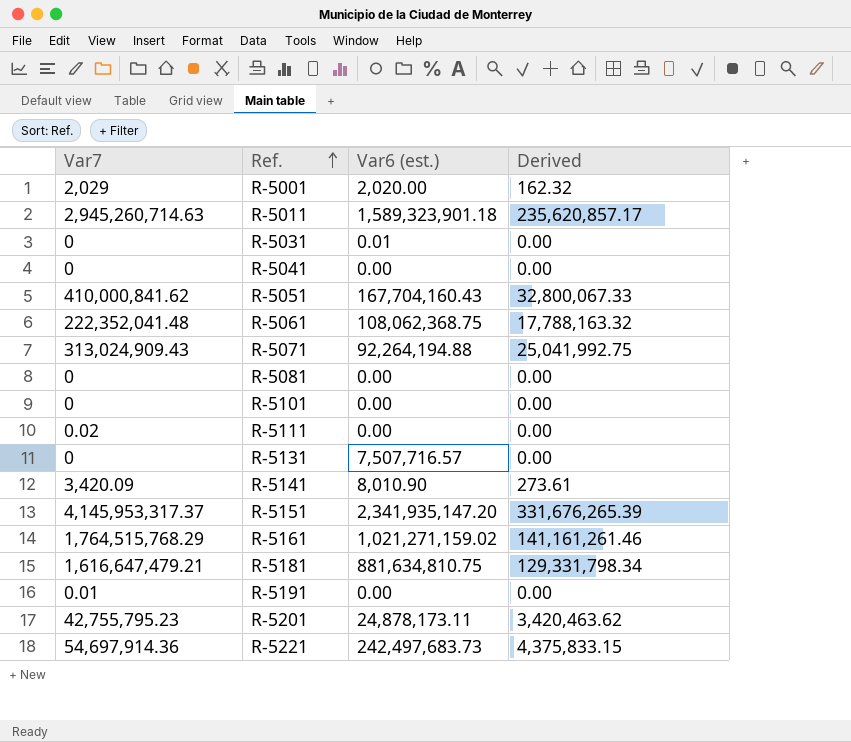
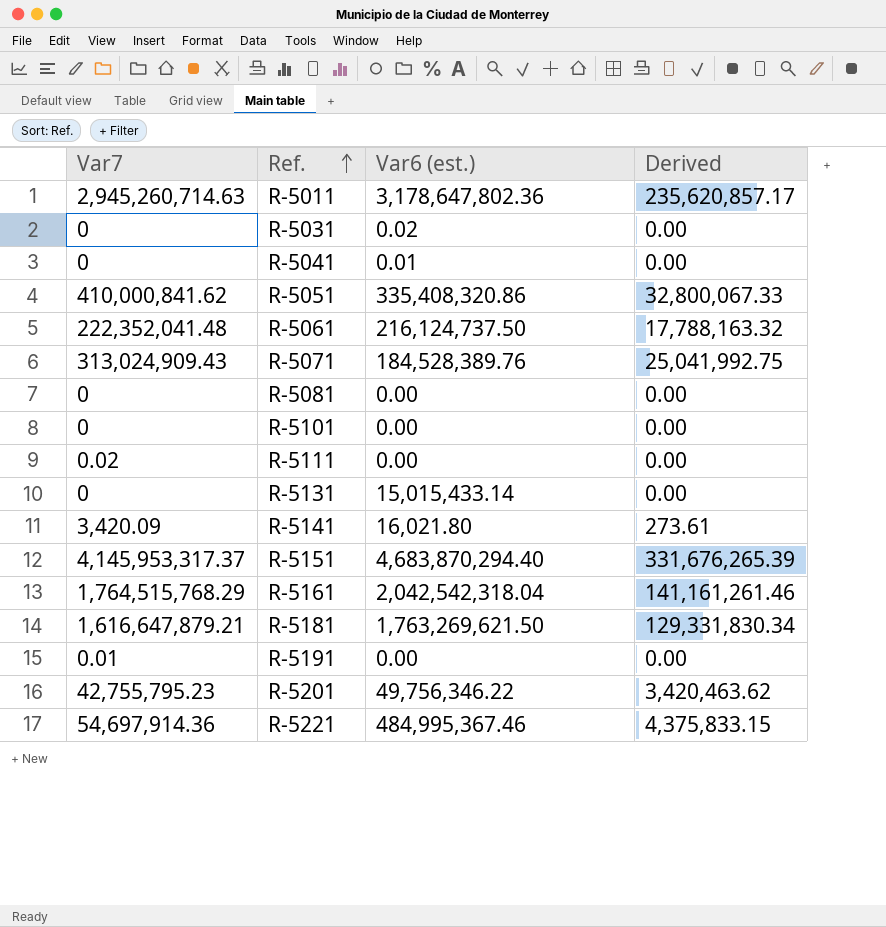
row R-5001: 2,029 | 2,020.00 | 162.32 -> none
R-5011 | Var6 (est.): 1,589,323,901.18 -> 3,178,647,802.36
R-5031 | Var6 (est.): 0.01 -> 0.02
R-5041 | Var6 (est.): 0.00 -> 0.01
R-5051 | Var6 (est.): 167,704,160.43 -> 335,408,320.86
R-5061 | Var6 (est.): 108,062,368.75 -> 216,124,737.50
R-5071 | Var6 (est.): 92,264,194.88 -> 184,528,389.76
R-5131 | Var6 (est.): 7,507,716.57 -> 15,015,433.14
R-5141 | Var6 (est.): 8,010.90 -> 16,021.80
R-5151 | Var6 (est.): 2,341,935,147.20 -> 4,683,870,294.40
R-5161 | Var6 (est.): 1,021,271,159.02 -> 2,042,542,318.04
R-5181 | Var7: 1,616,647,479.21 -> 1,616,647,879.21
R-5181 | Var6 (est.): 881,634,810.75 -> 1,763,269,621.50
R-5181 | Derived: 129,331,798.34 -> 129,331,830.34
R-5201 | Var6 (est.): 24,878,173.11 -> 49,756,346.22
R-5221 | Var6 (est.): 242,497,683.73 -> 484,995,367.46

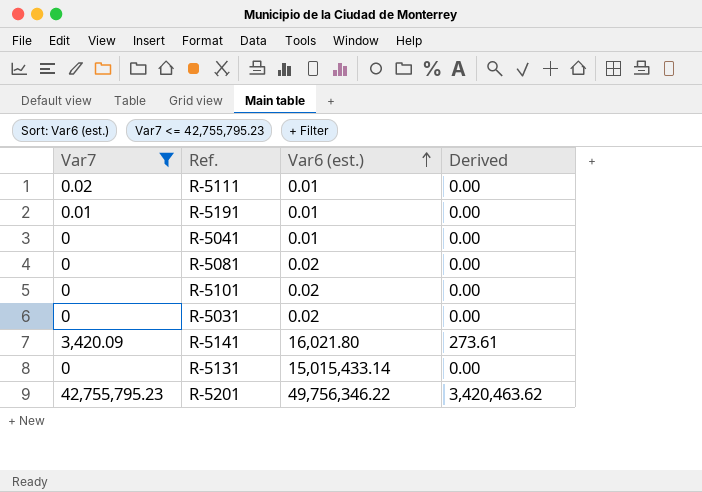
filter: none -> Var7 <= 42,755,795.23
row order: Ref. ascending -> Var6 (est.) ascending
R-5111 | Var6 (est.): 0.00 -> 0.01
R-5191 | Var6 (est.): 0.00 -> 0.01
R-5081 | Var6 (est.): 0.00 -> 0.02
R-5101 | Var6 (est.): 0.00 -> 0.02

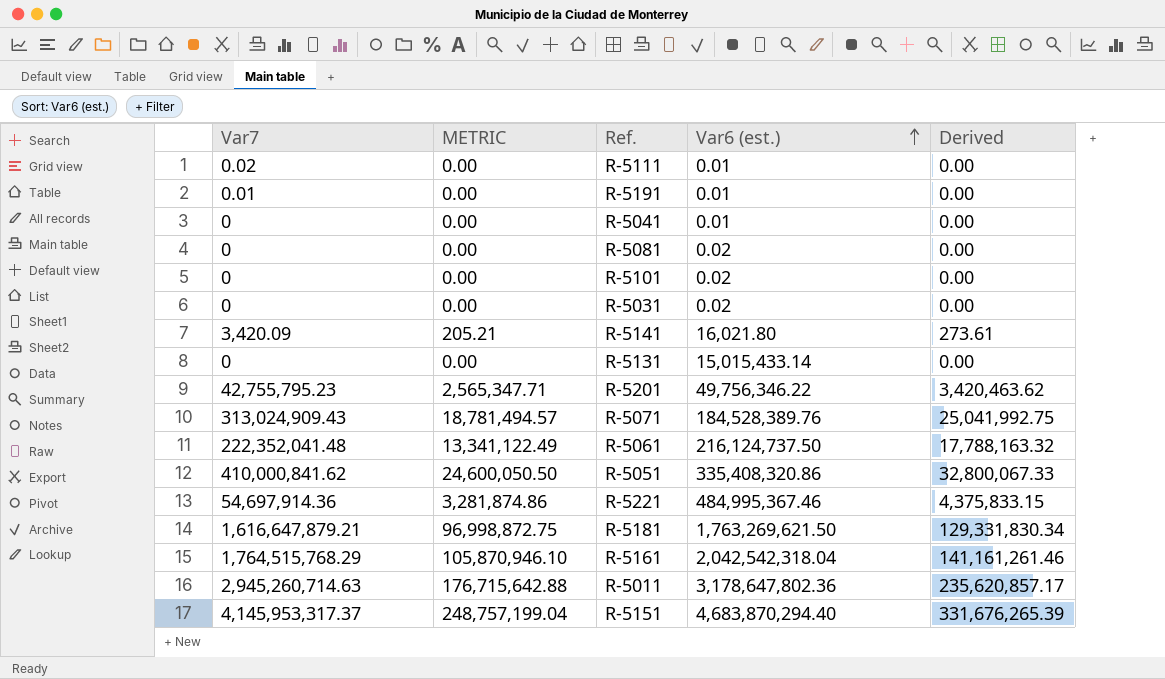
filter: Var7 <= 42,755,795.23 -> none
column METRIC | formula: none -> [Var7] * 0.06

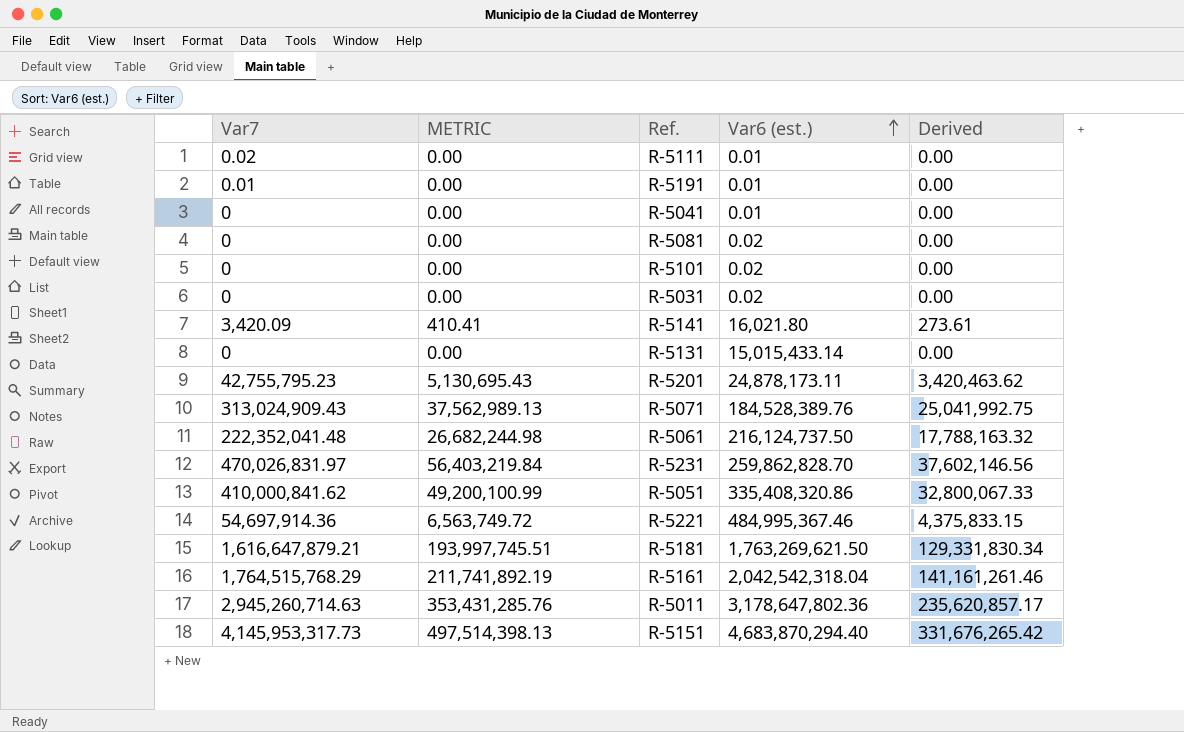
column METRIC | formula: [Var7] * 0.06 -> [Var7] * 0.12
R-5201 | Var6 (est.): 49,756,346.22 -> 24,878,173.11
row R-5231: none -> 470,026,831.97 | 56,403,219.84 | 259,862,828.70 | 37,602,146.56
R-5151 | Var7: 4,145,953,317.37 -> 4,145,953,317.73
R-5151 | Derived: 331,676,265.39 -> 331,676,265.42

